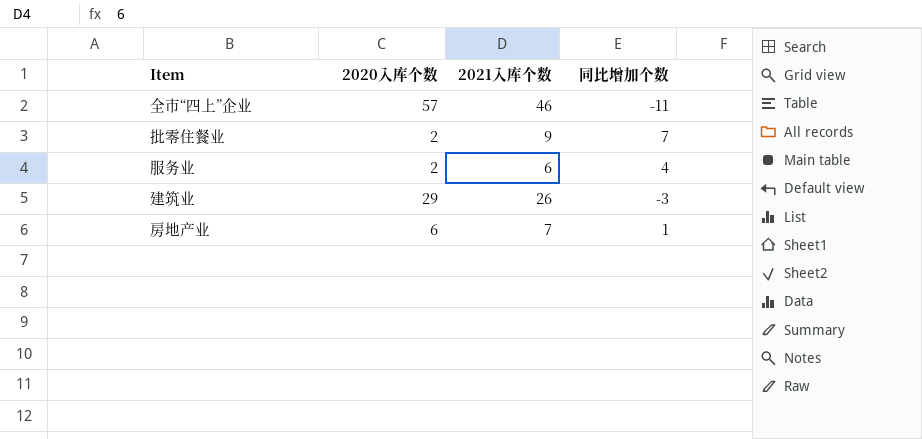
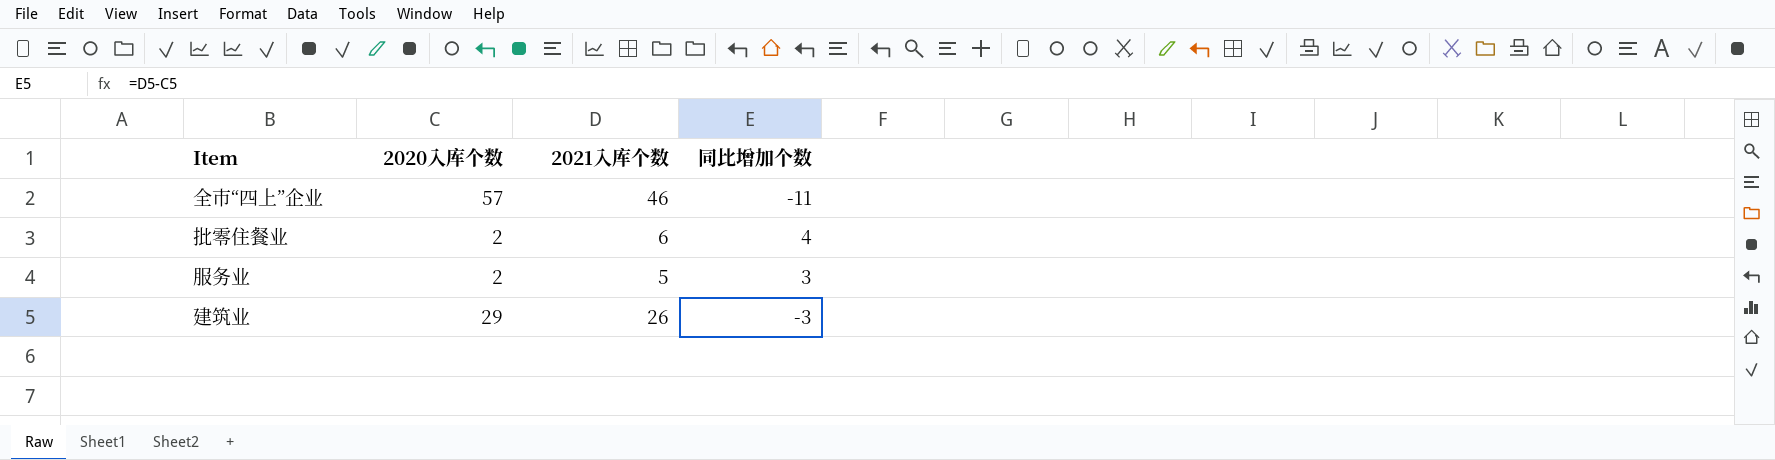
row 房地产业: 6 | 7 | 1 -> none
批零住餐业 | 2021入库个数: 9 -> 6
批零住餐业 | 同比增加个数: 7 -> 4
服务业 | 2021入库个数: 6 -> 5
服务业 | 同比增加个数: 4 -> 3

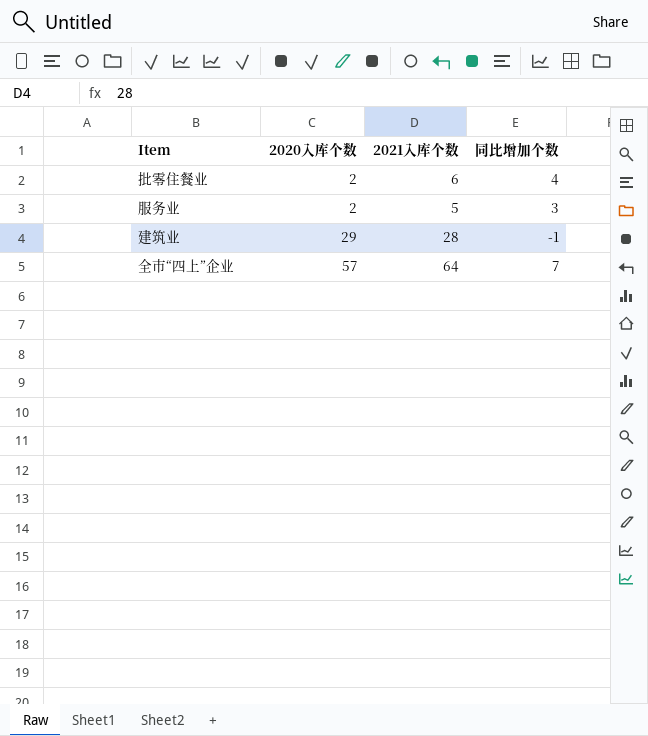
row order: none -> 2020入库个数 ascending
建筑业 | 2021入库个数: 26 -> 28
建筑业 | 同比增加个数: -3 -> -1
全市“四上”企业 | 2021入库个数: 46 -> 64
全市“四上”企业 | 同比增加个数: -11 -> 7

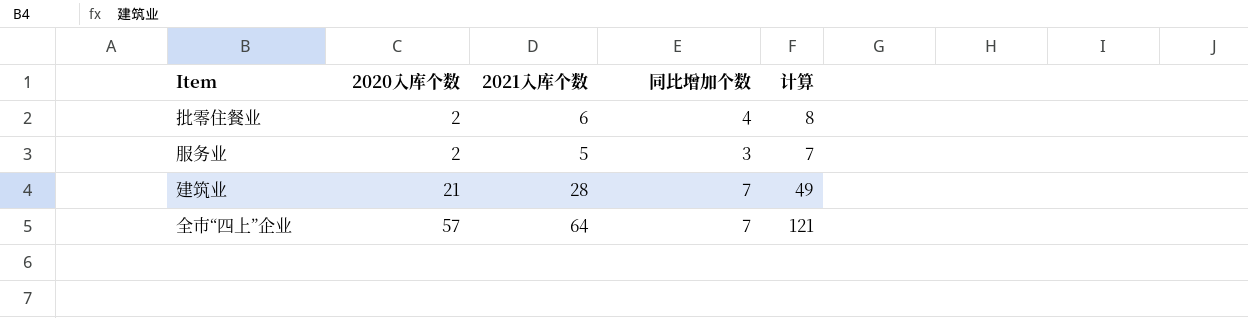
column 计算 | formula: none -> [2020入库个数] + [2021入库个数]
建筑业 | 2020入库个数: 29 -> 21
建筑业 | 同比增加个数: -1 -> 7

